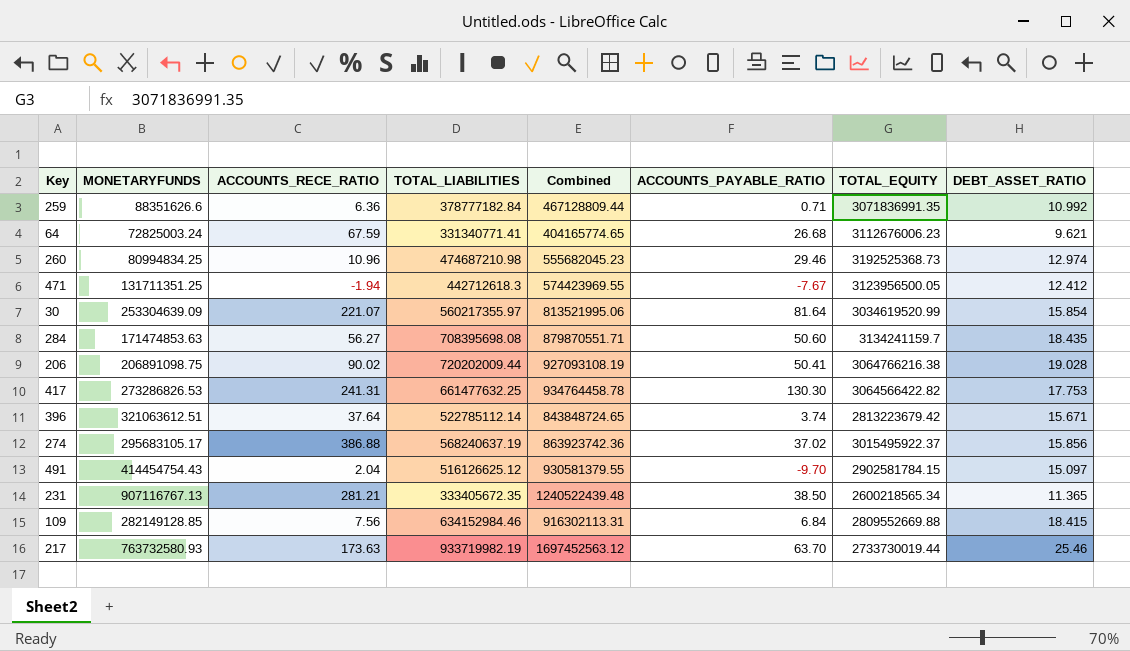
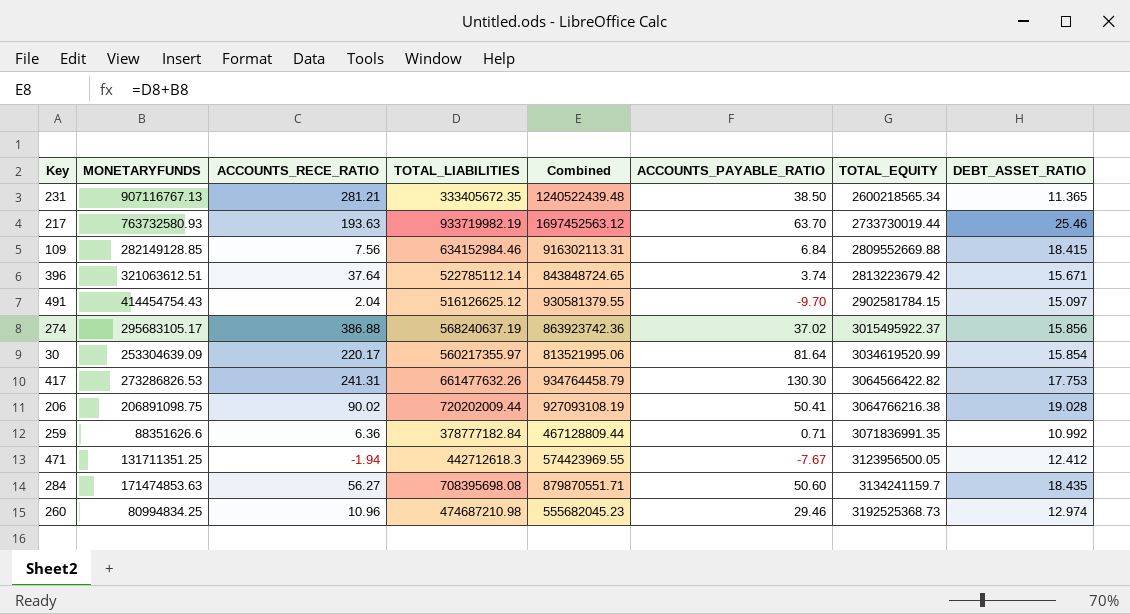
row order: none -> TOTAL_EQUITY ascending
row 64: 72825003.24 | 67.59 | 331340771.41 | 404165774.65 | 26.68 | 3112676006.23 | 9.621 -> none
217 | ACCOUNTS_RECE_RATIO: 173.63 -> 193.63
30 | ACCOUNTS_RECE_RATIO: 221.07 -> 220.17
417 | TOTAL_LIABILITIES: 661477632.25 -> 661477632.26
417 | Combined: 934764458.78 -> 934764458.79

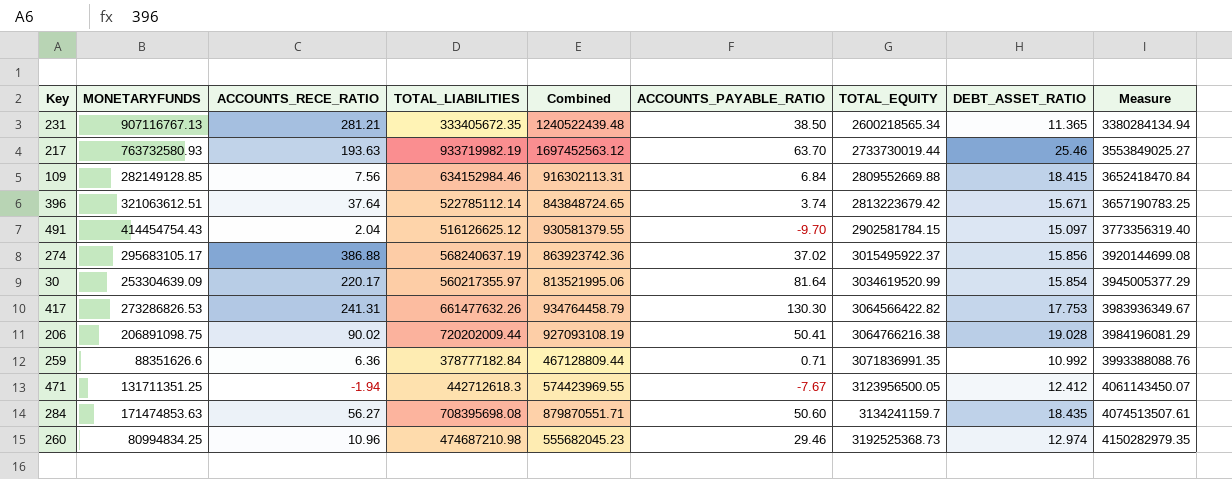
column Measure | formula: none -> [TOTAL_EQUITY] * 1.3

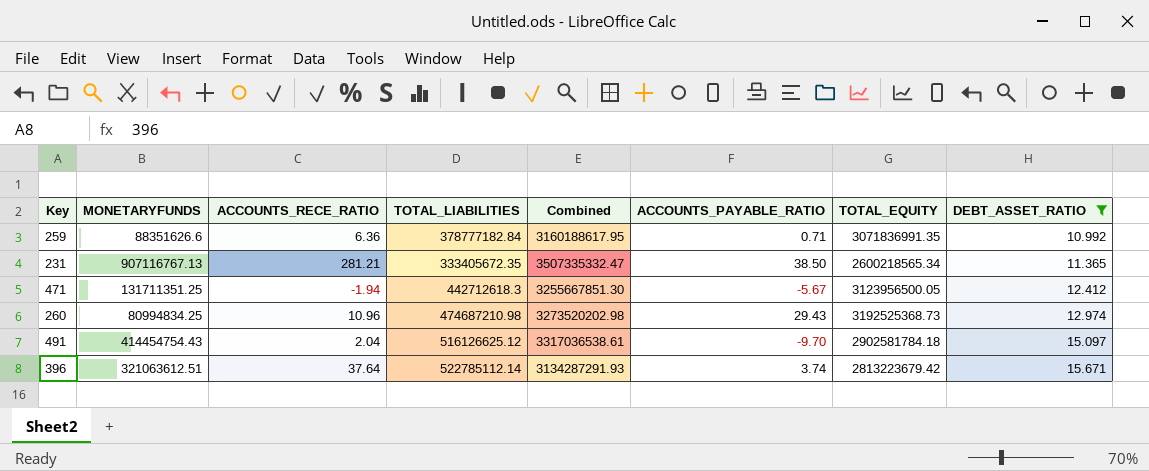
filter: none -> DEBT_ASSET_RATIO <= 15.671
row order: TOTAL_EQUITY ascending -> DEBT_ASSET_RATIO ascending
column Measure | formula: [TOTAL_EQUITY] * 1.3 -> none
column Combined | formula: [MONETARYFUNDS] + [TOTAL_LIABILITIES] -> [MONETARYFUNDS] + [TOTAL_EQUITY]
471 | ACCOUNTS_PAYABLE_RATIO: -7.67 -> -5.67
260 | ACCOUNTS_PAYABLE_RATIO: 29.46 -> 29.43
491 | TOTAL_EQUITY: 2902581784.15 -> 2902581784.18

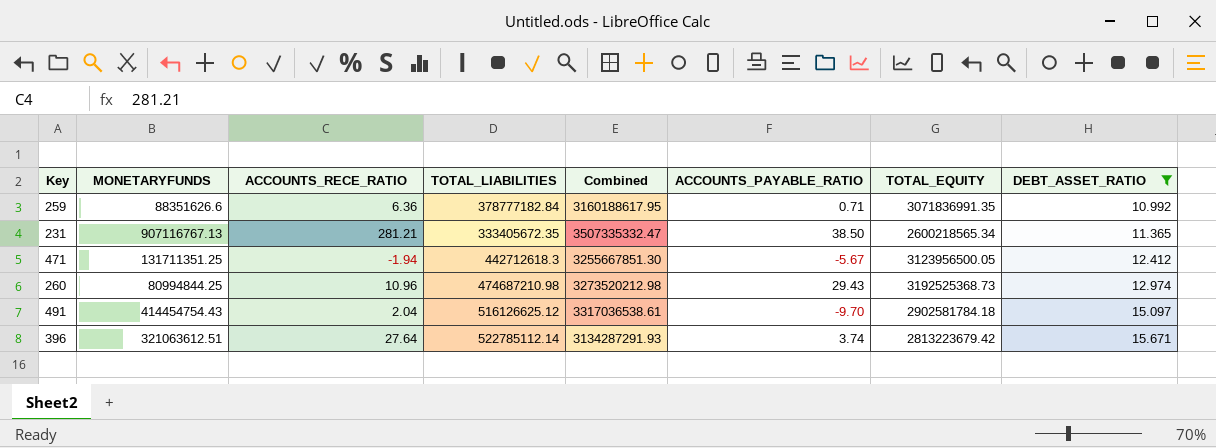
260 | MONETARYFUNDS: 80994834.25 -> 80994844.25
260 | Combined: 3273520202.98 -> 3273520212.98
396 | ACCOUNTS_RECE_RATIO: 37.64 -> 27.64

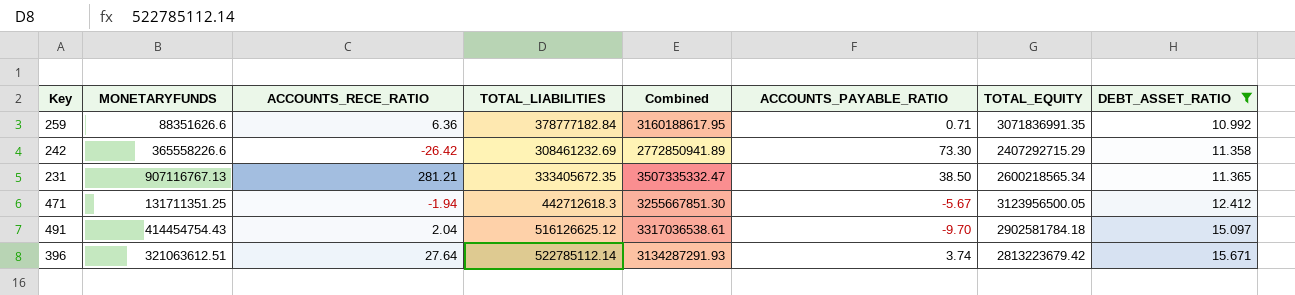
row 260: 80994844.25 | 10.96 | 474687210.98 | 3273520212.98 | 29.43 | 3192525368.73 | 12.974 -> none
row 242: none -> 365558226.6 | -26.42 | 308461232.69 | 2772850941.89 | 73.30 | 2407292715.29 | 11.358

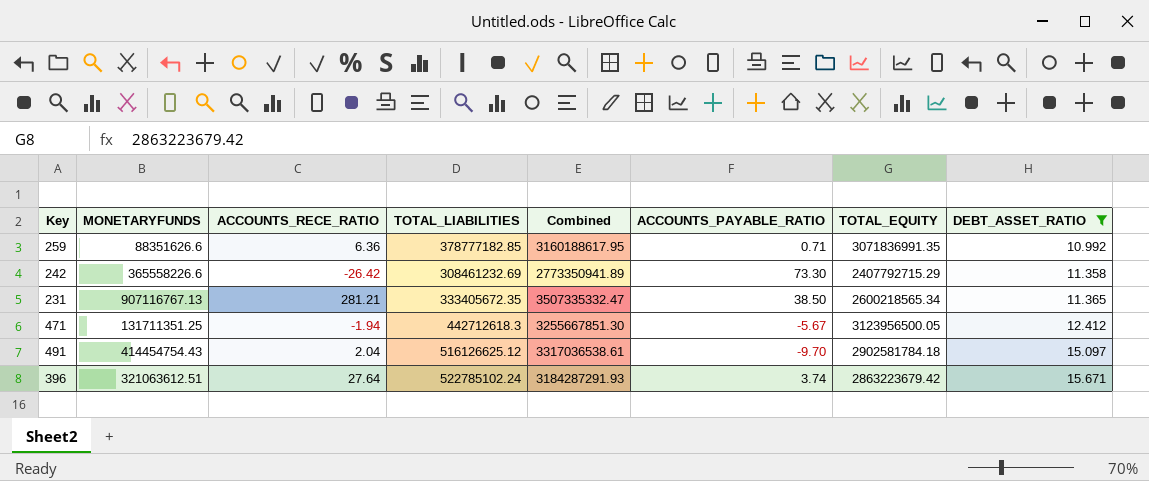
259 | TOTAL_LIABILITIES: 378777182.84 -> 378777182.85
242 | Combined: 2772850941.89 -> 2773350941.89
242 | TOTAL_EQUITY: 2407292715.29 -> 2407792715.29
396 | TOTAL_LIABILITIES: 522785112.14 -> 522785102.24
396 | Combined: 3134287291.93 -> 3184287291.93
396 | TOTAL_EQUITY: 2813223679.42 -> 2863223679.42

